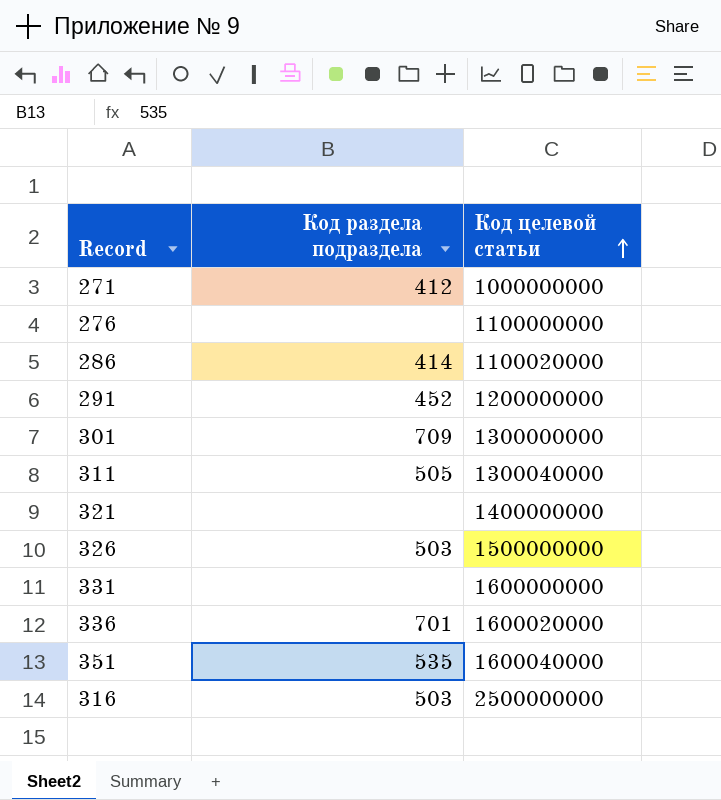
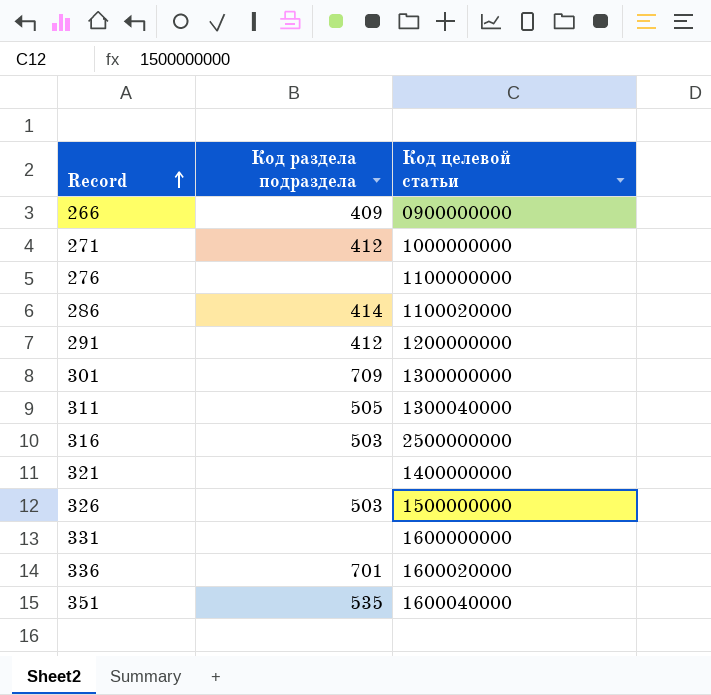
row order: Код целевой статьи ascending -> Record ascending
row 266: none -> 409 | 0900000000
291 | Код раздела подраздела: 452 -> 412

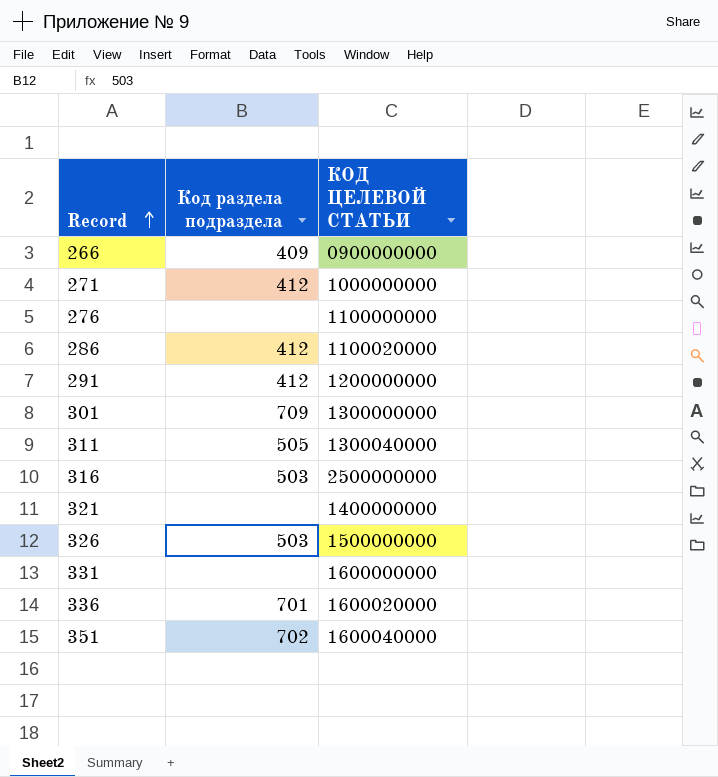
column name: Код целевой статьи -> КОД ЦЕЛЕВОЙ СТАТЬИ
286 | Код раздела подраздела: 414 -> 412
351 | Код раздела подраздела: 535 -> 702

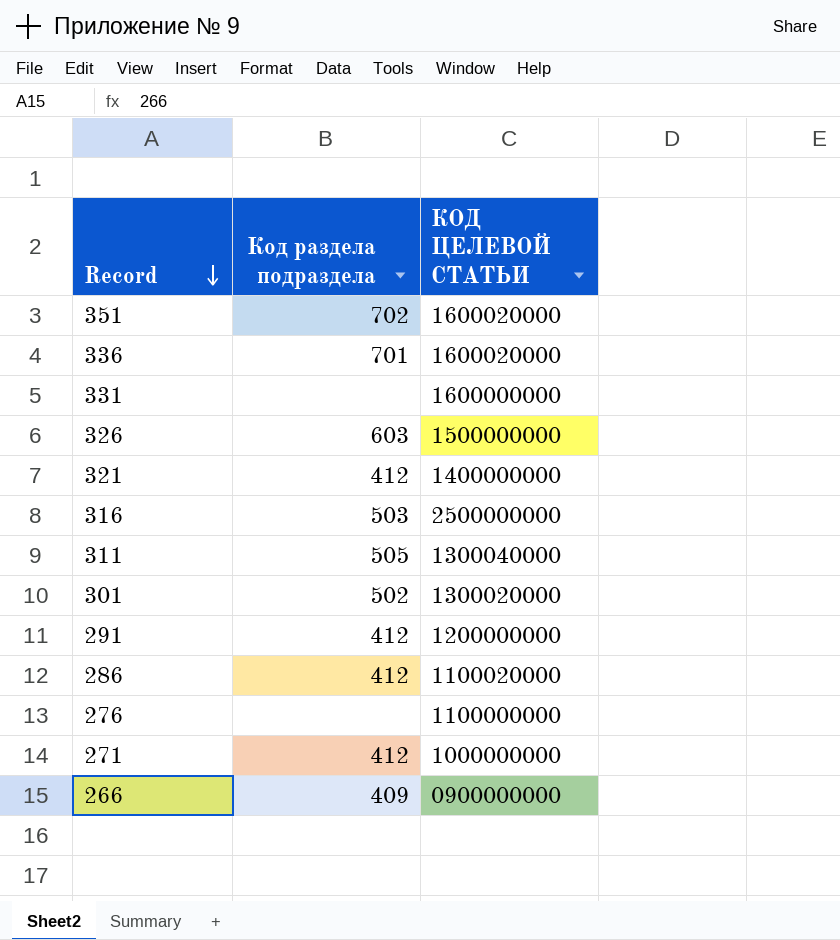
row order: Record ascending -> Record descending
351 | КОД ЦЕЛЕВОЙ СТАТЬИ: 1600040000 -> 1600020000
326 | Код раздела подраздела: 503 -> 603
321 | Код раздела подраздела: none -> 412
301 | Код раздела подраздела: 709 -> 502
301 | КОД ЦЕЛЕВОЙ СТАТЬИ: 1300000000 -> 1300020000

